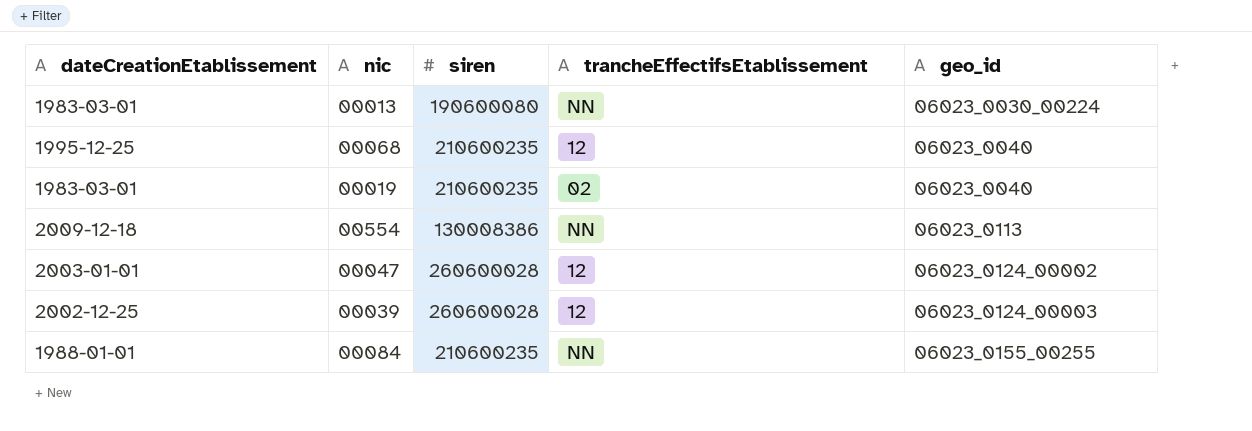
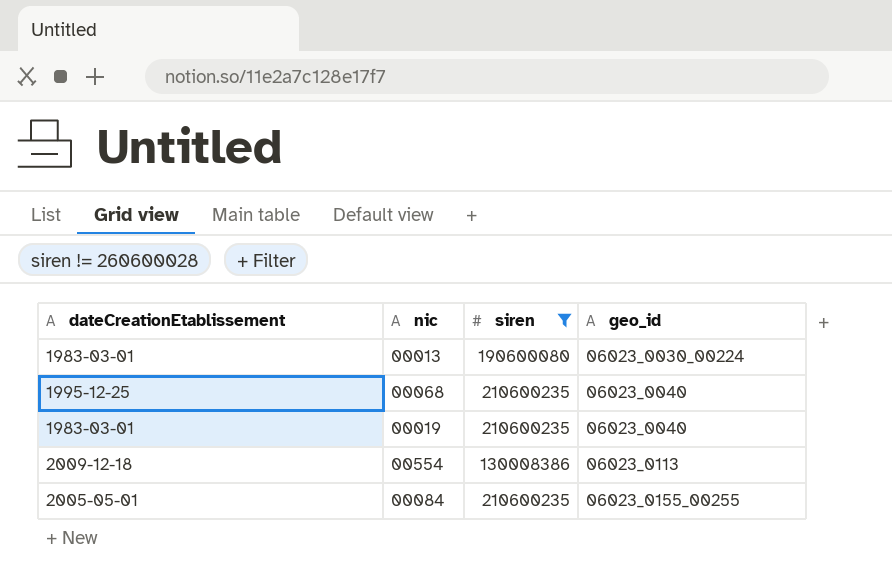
filter: none -> siren != 260600028
column trancheEffectifsEtablissement | position: 4 -> none
00084 | dateCreationEtablissement: 1988-01-01 -> 2005-05-01

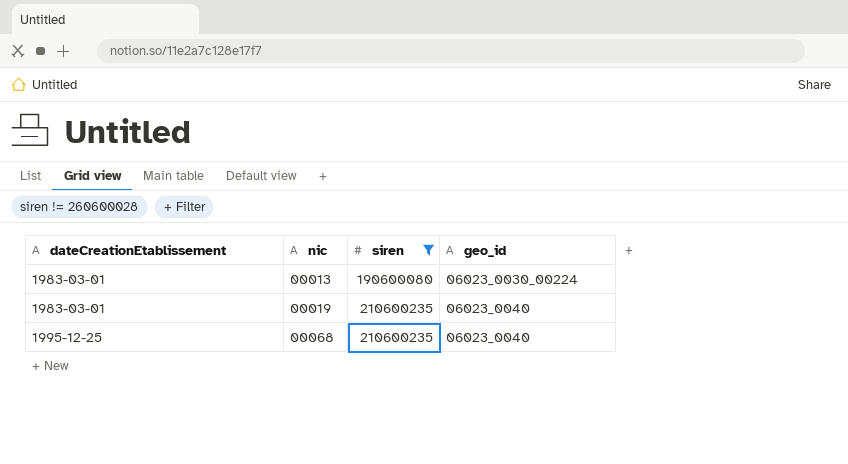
row order: geo_id ascending -> dateCreationEtablissement ascending
row 00554: 2009-12-18 | 130008386 | 06023_0113 -> none
row 00084: 2005-05-01 | 210600235 | 06023_0155_00255 -> none

